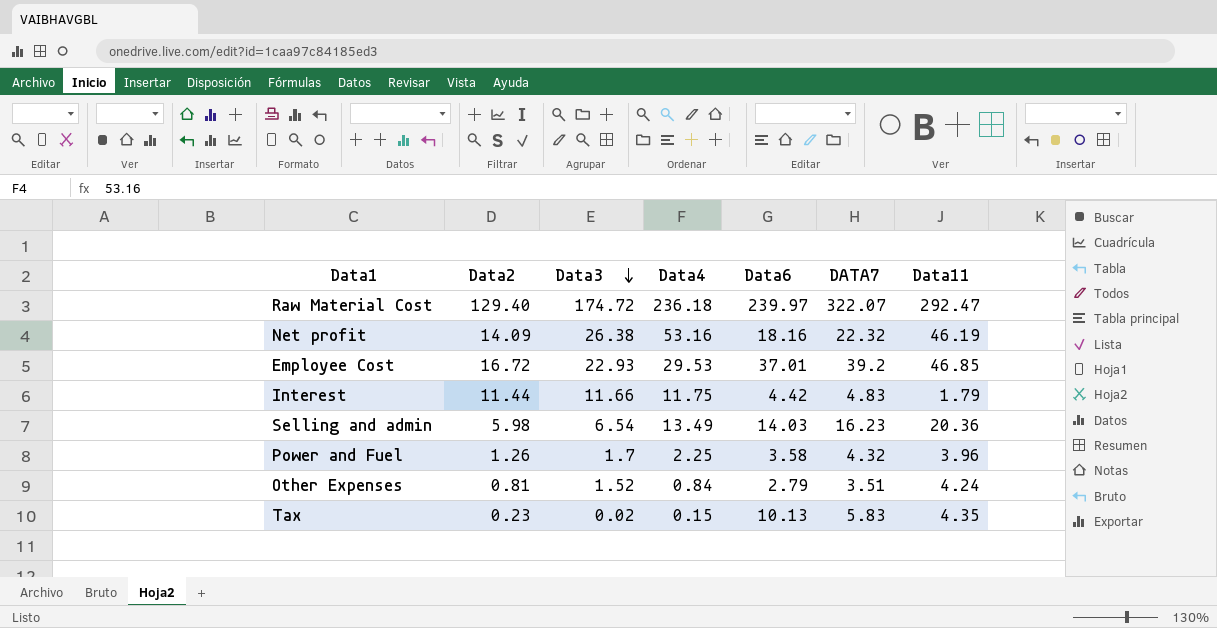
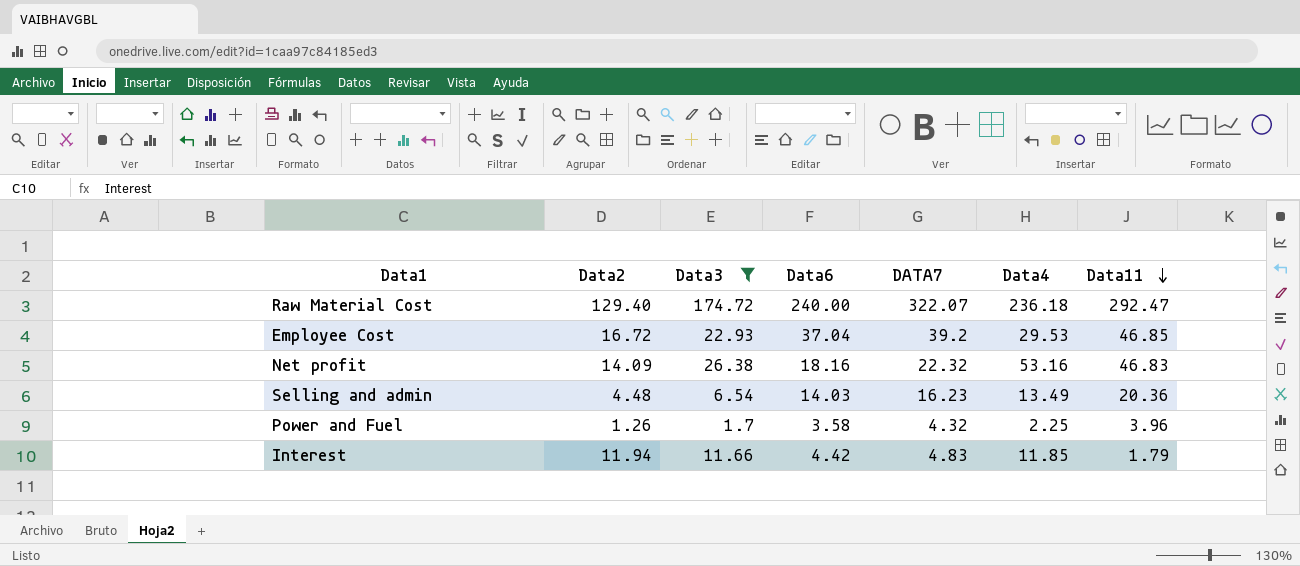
filter: none -> Data3 >= 1.7
row order: Data3 descending -> Data11 descending
column Data4 | position: 4 -> 6
Raw Material Cost | Data6: 239.97 -> 240.00
Employee Cost | Data6: 37.01 -> 37.04
Net profit | Data11: 46.19 -> 46.83
Selling and admin | Data2: 5.98 -> 4.48
Interest | Data2: 11.44 -> 11.94
Interest | Data4: 11.75 -> 11.85

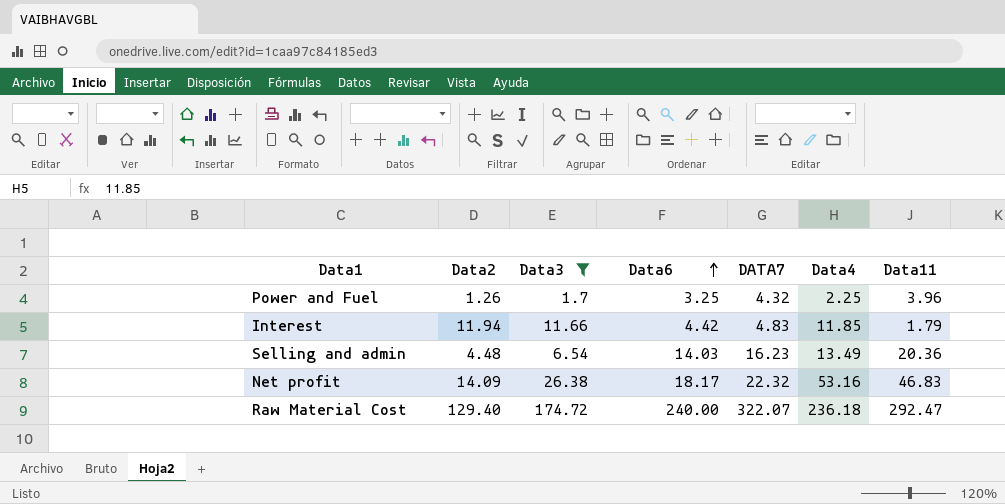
row order: Data11 descending -> Data6 ascending
row Employee Cost: 16.72 | 22.93 | 37.04 | 39.2 | 29.53 | 46.85 -> none
Power and Fuel | Data6: 3.58 -> 3.25
Net profit | Data6: 18.16 -> 18.17

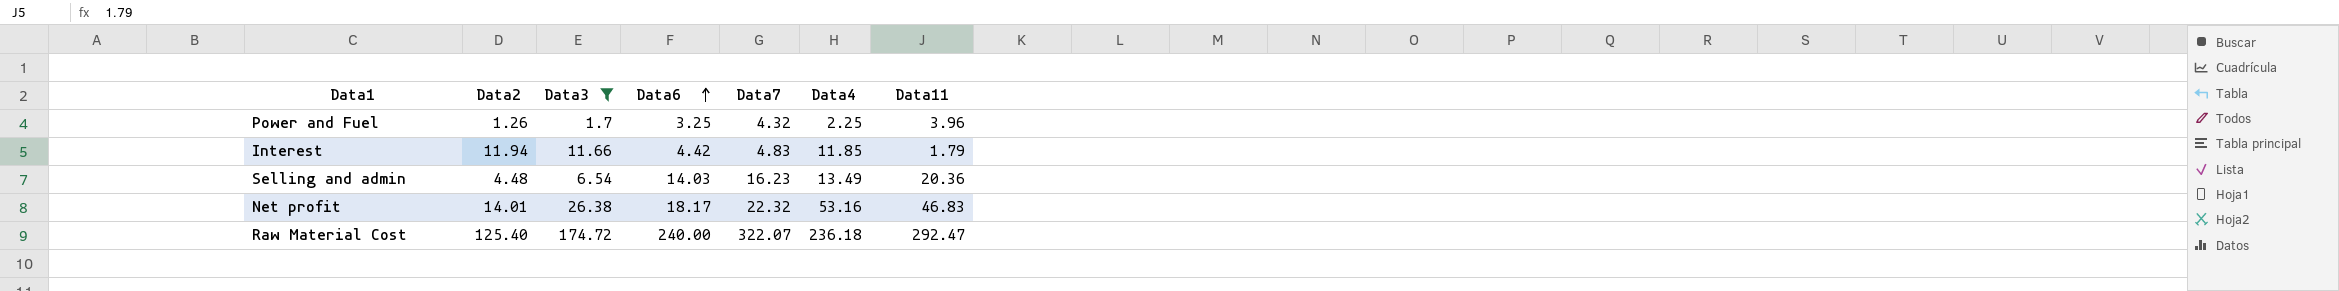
column name: DATA7 -> Data7
Net profit | Data2: 14.09 -> 14.01
Raw Material Cost | Data2: 129.40 -> 125.40

